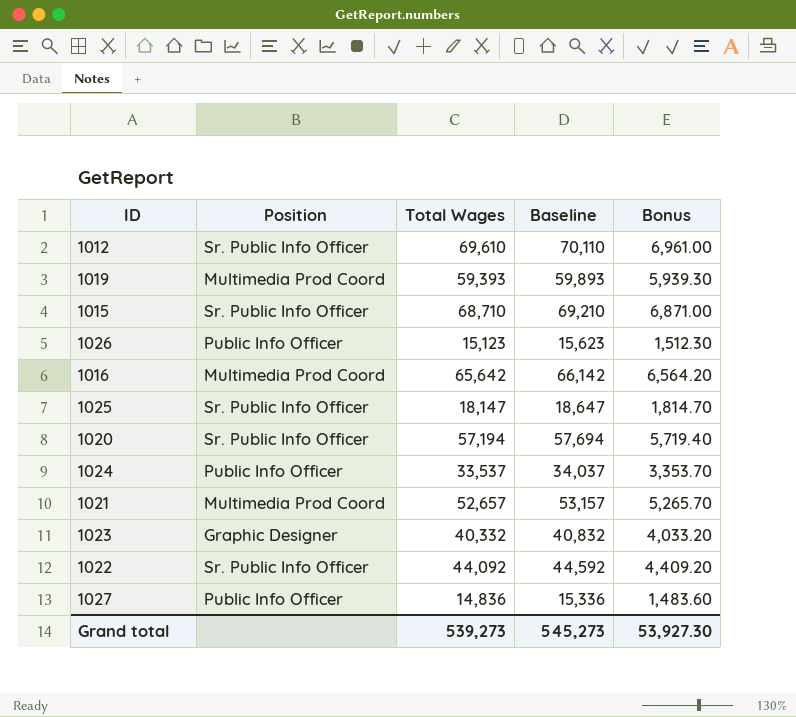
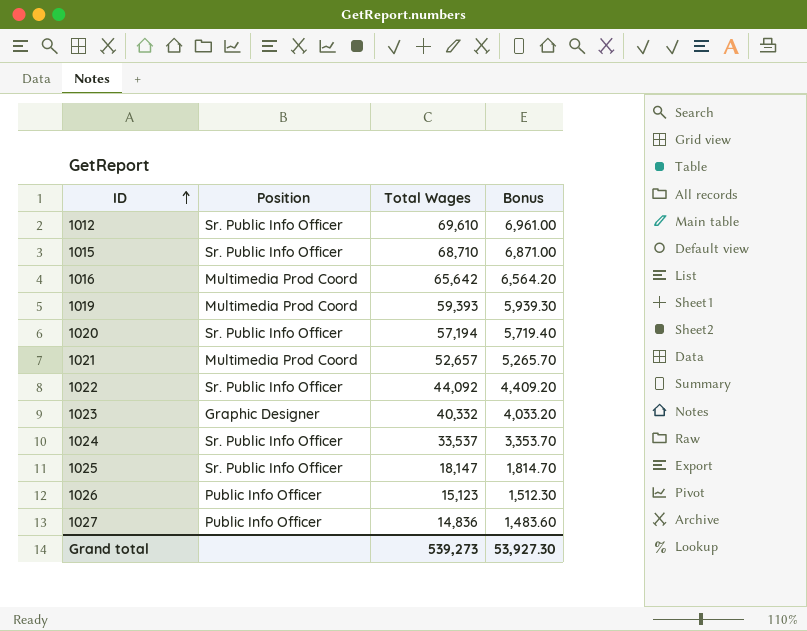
row order: none -> ID ascending
column Baseline | formula: [Total Wages] + 500 -> none
1024 | Position: Public Info Officer -> Sr. Public Info Officer

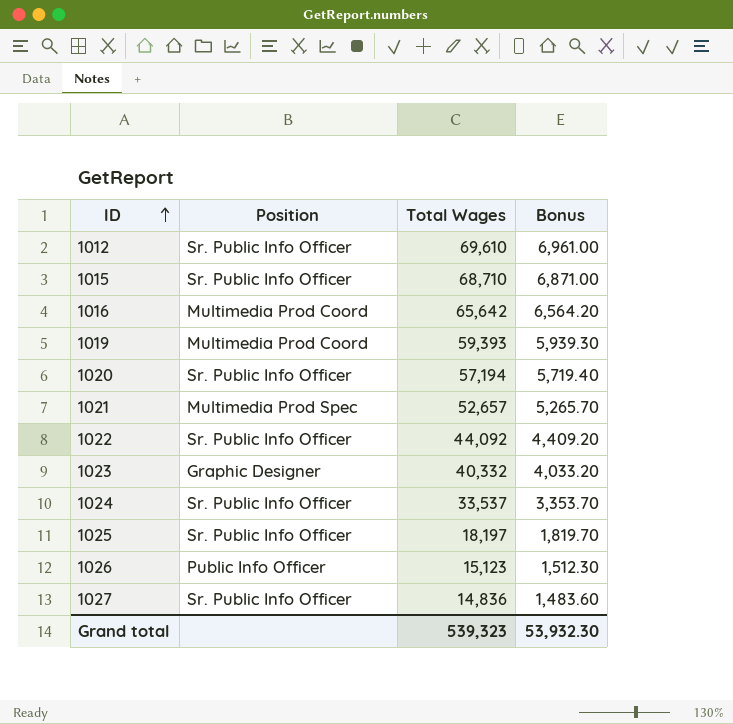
1021 | Position: Multimedia Prod Coord -> Multimedia Prod Spec
1025 | Total Wages: 18,147 -> 18,197
1025 | Bonus: 1,814.70 -> 1,819.70
1027 | Position: Public Info Officer -> Sr. Public Info Officer
Grand total | Total Wages: 539,273 -> 539,323
Grand total | Bonus: 53,927.30 -> 53,932.30

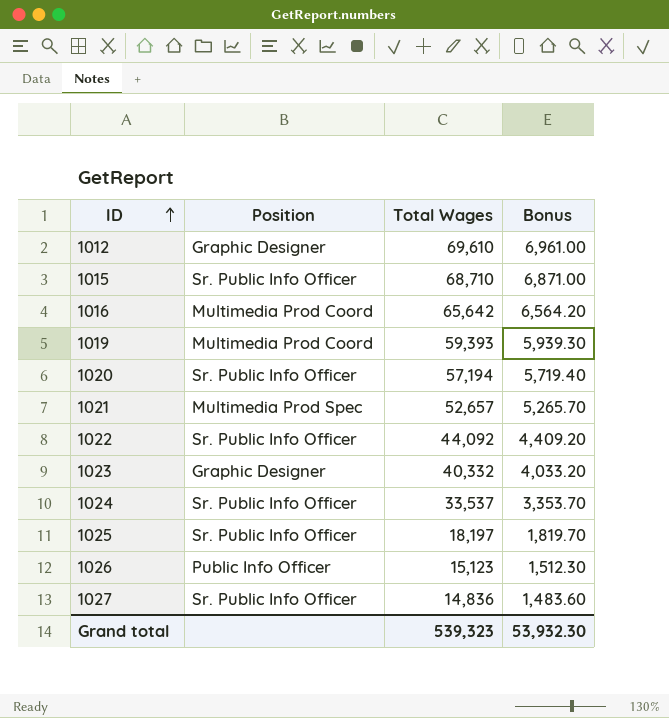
1012 | Position: Sr. Public Info Officer -> Graphic Designer

